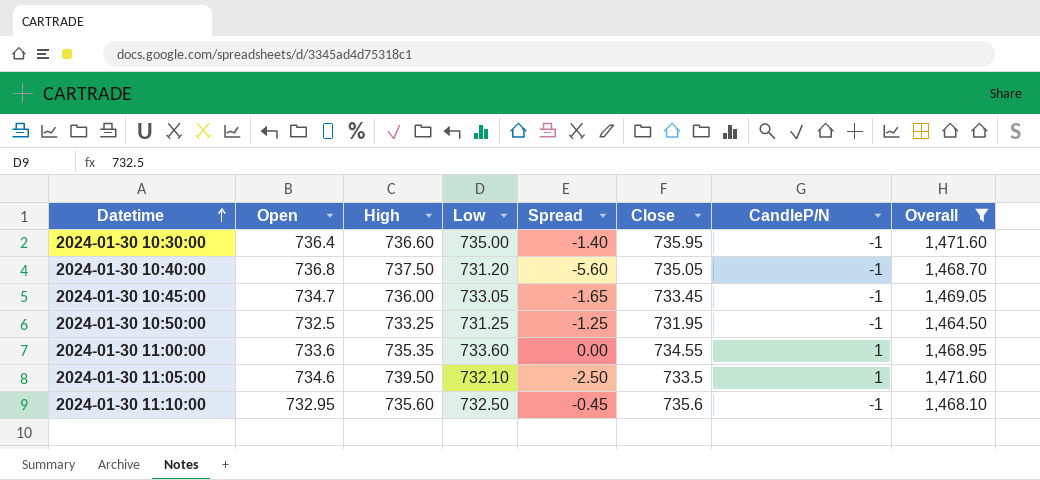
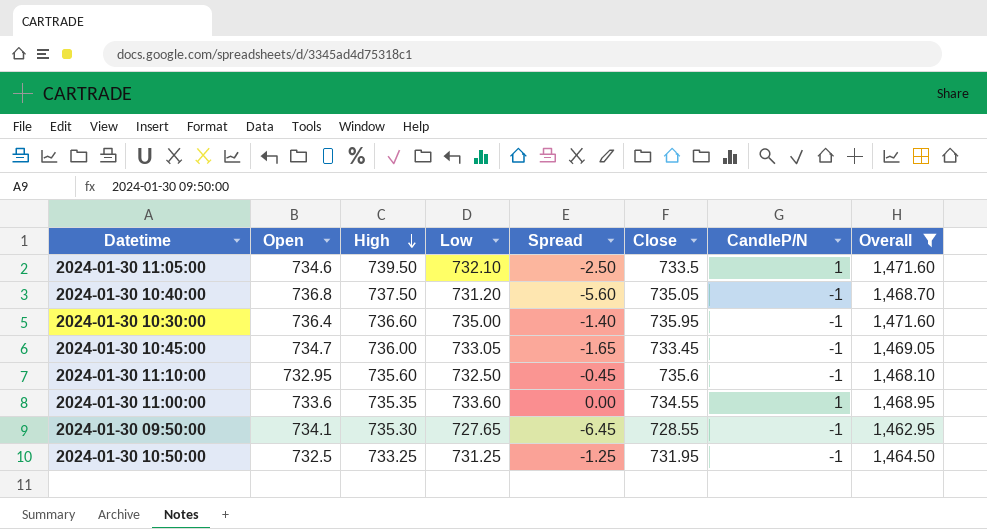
row order: Datetime ascending -> High descending
row 2024-01-30 09:50:00: none -> 734.1 | 735.30 | 727.65 | -6.45 | 728.55 | -1 | 1,462.95

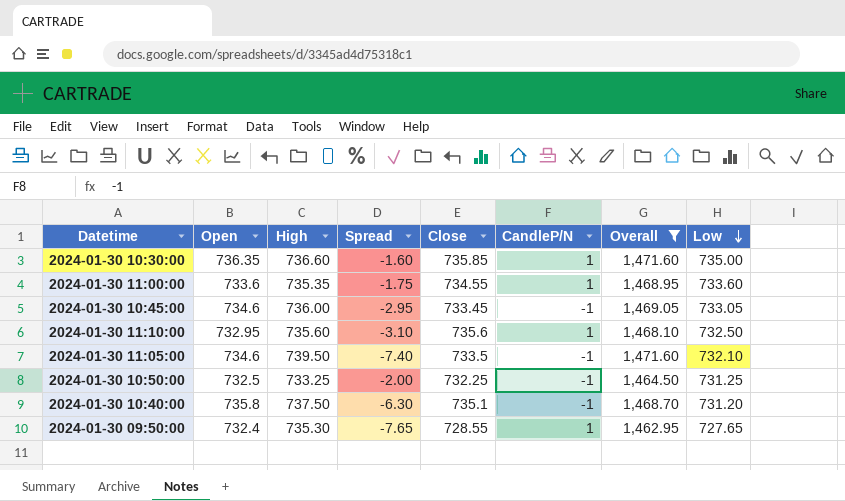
row order: High descending -> Low descending
column Spread | formula: [Low] - [Open] -> [Low] - [High]
column Low | position: 4 -> 8
2024-01-30 10:30:00 | Open: 736.4 -> 736.35
2024-01-30 10:30:00 | Close: 735.95 -> 735.85
2024-01-30 10:30:00 | CandleP/N: -1 -> 1
2024-01-30 10:45:00 | Open: 734.7 -> 734.6
2024-01-30 11:10:00 | CandleP/N: -1 -> 1
2024-01-30 11:05:00 | CandleP/N: 1 -> -1
2024-01-30 10:50:00 | Close: 731.95 -> 732.25
2024-01-30 10:40:00 | Open: 736.8 -> 735.8
2024-01-30 10:40:00 | Close: 735.05 -> 735.1
2024-01-30 09:50:00 | Open: 734.1 -> 732.4
2024-01-30 09:50:00 | CandleP/N: -1 -> 1

